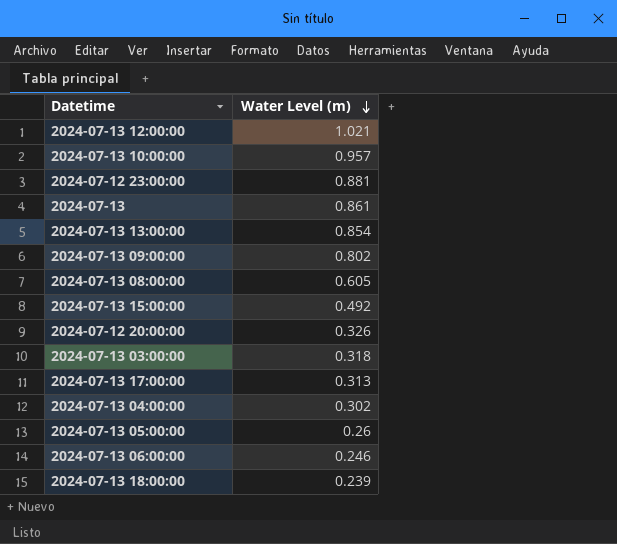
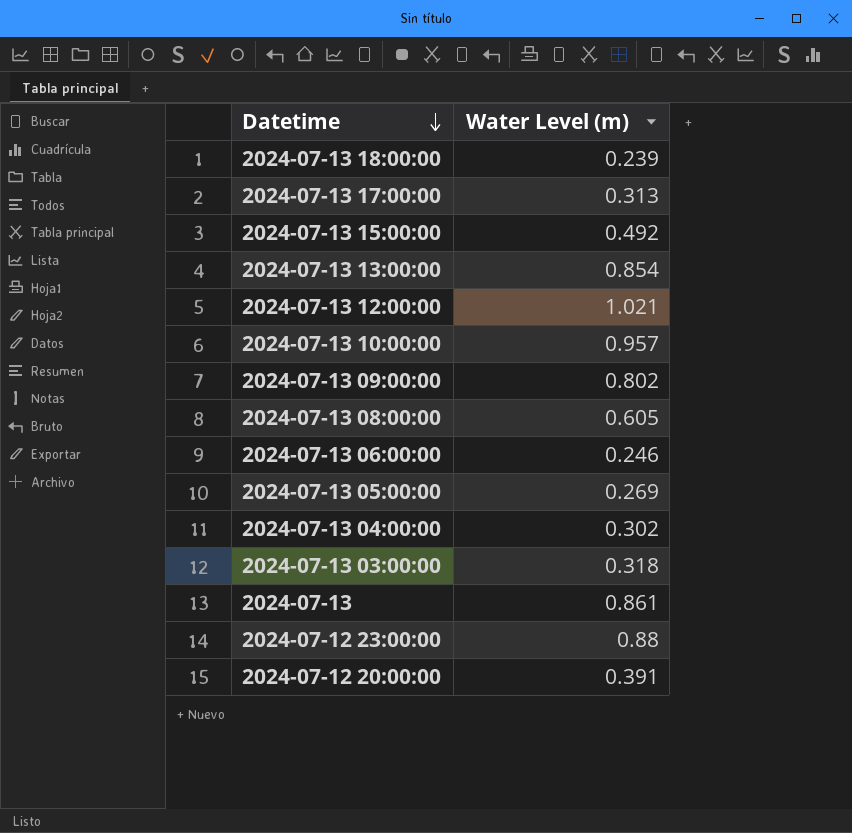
row order: Water Level (m) descending -> Datetime descending
2024-07-13 05:00:00 | Water Level (m): 0.26 -> 0.269
2024-07-12 23:00:00 | Water Level (m): 0.881 -> 0.88
2024-07-12 20:00:00 | Water Level (m): 0.326 -> 0.391

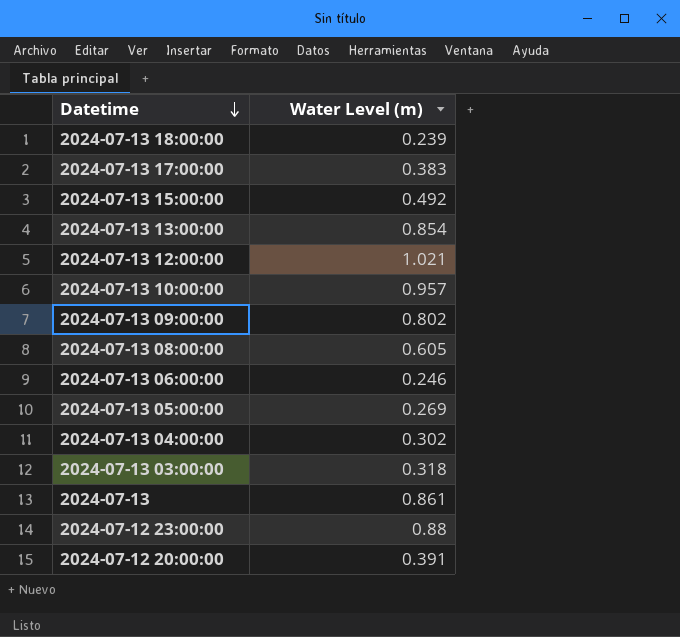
2024-07-13 17:00:00 | Water Level (m): 0.313 -> 0.383

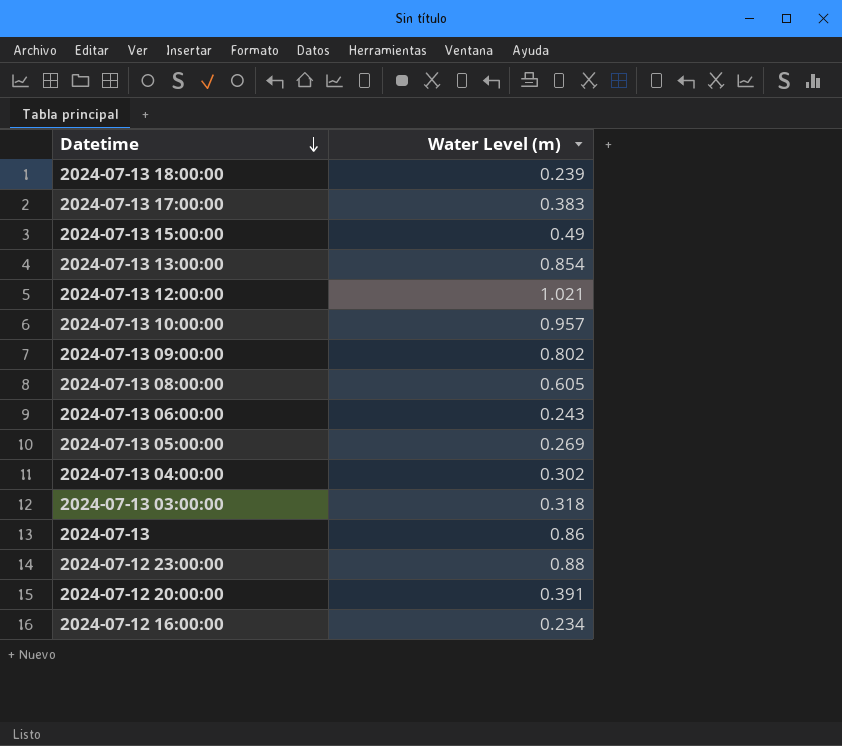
2024-07-13 15:00:00 | Water Level (m): 0.492 -> 0.49
2024-07-13 06:00:00 | Water Level (m): 0.246 -> 0.243
2024-07-13 | Water Level (m): 0.861 -> 0.86
row 2024-07-12 16:00:00: none -> 0.234

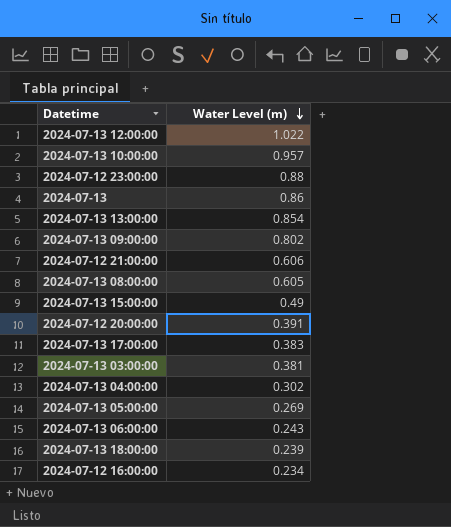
row order: Datetime descending -> Water Level (m) descending
2024-07-13 12:00:00 | Water Level (m): 1.021 -> 1.022
row 2024-07-12 21:00:00: none -> 0.606
2024-07-13 03:00:00 | Water Level (m): 0.318 -> 0.381

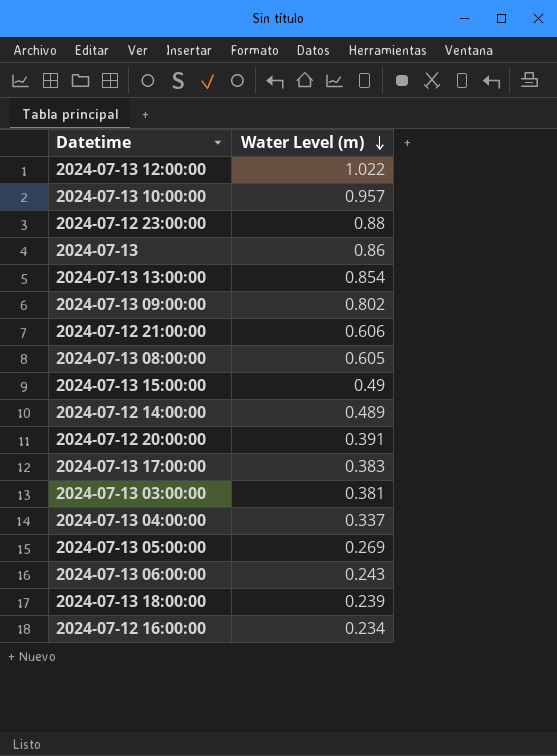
row 2024-07-12 14:00:00: none -> 0.489
2024-07-13 04:00:00 | Water Level (m): 0.302 -> 0.337

